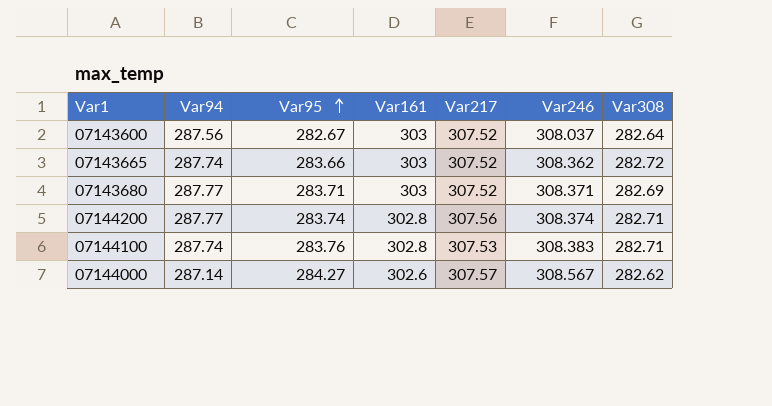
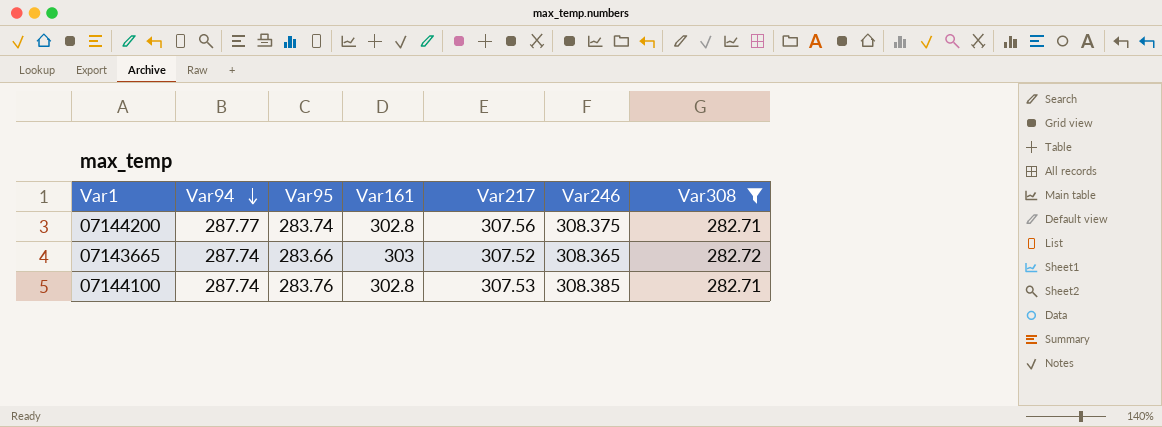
filter: none -> Var308 >= 282.71
row order: Var95 ascending -> Var94 descending
07144200 | Var246: 308.374 -> 308.375
07143665 | Var246: 308.362 -> 308.365
07144100 | Var246: 308.383 -> 308.385

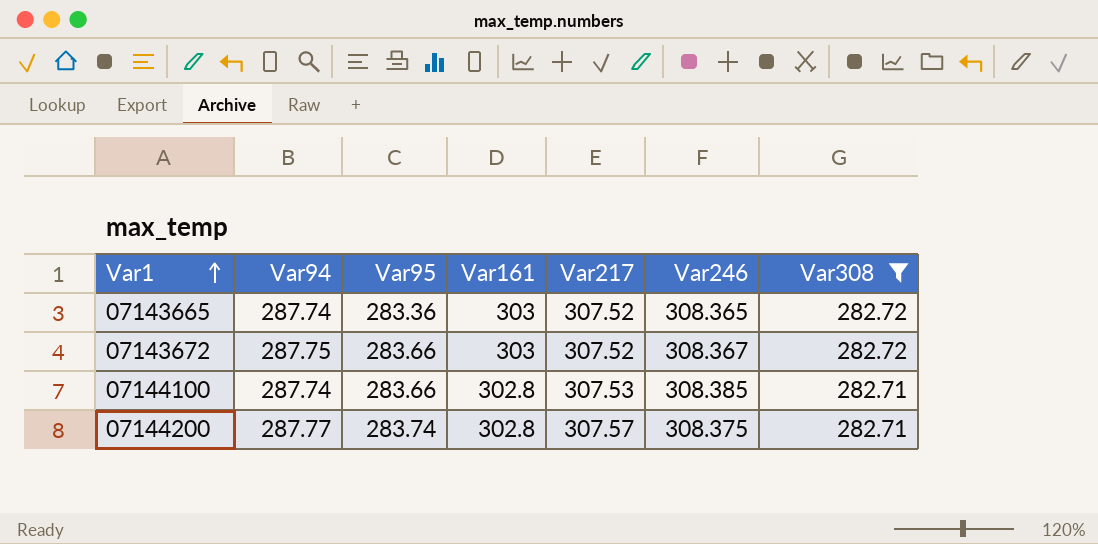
row order: Var94 descending -> Var1 ascending
07143665 | Var95: 283.66 -> 283.36
row 07143672: none -> 287.75 | 283.66 | 303 | 307.52 | 308.367 | 282.72
07144100 | Var95: 283.76 -> 283.66
07144200 | Var217: 307.56 -> 307.57

